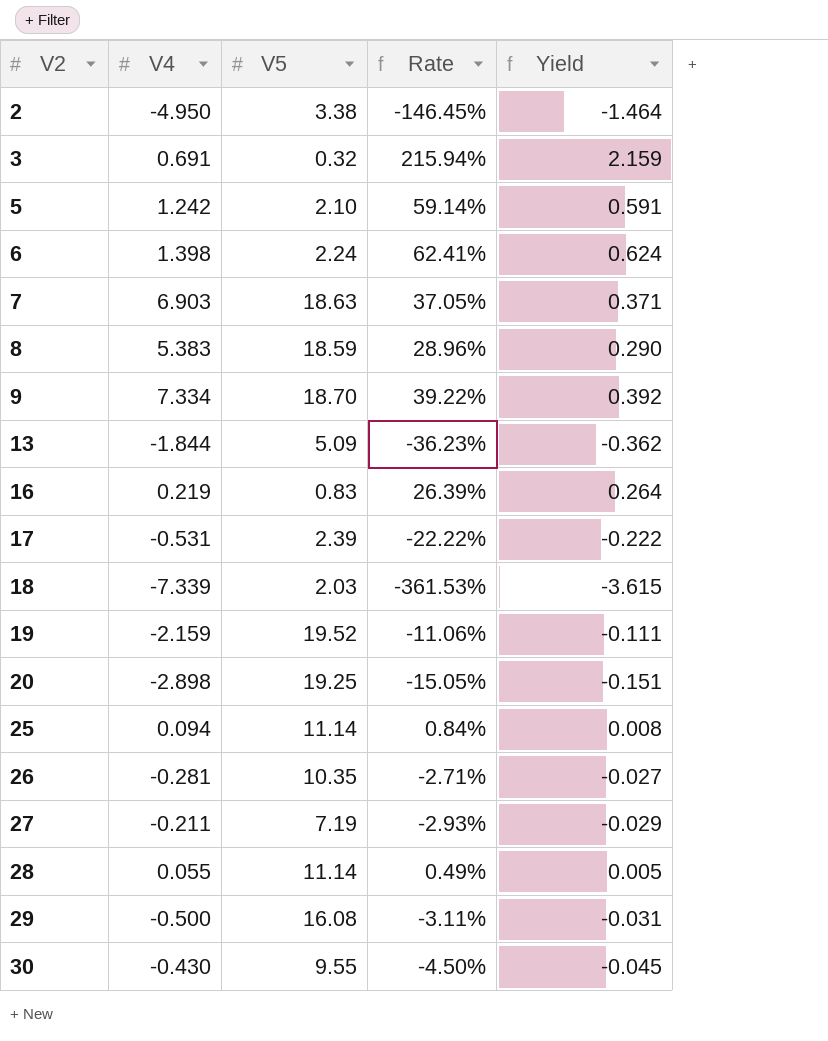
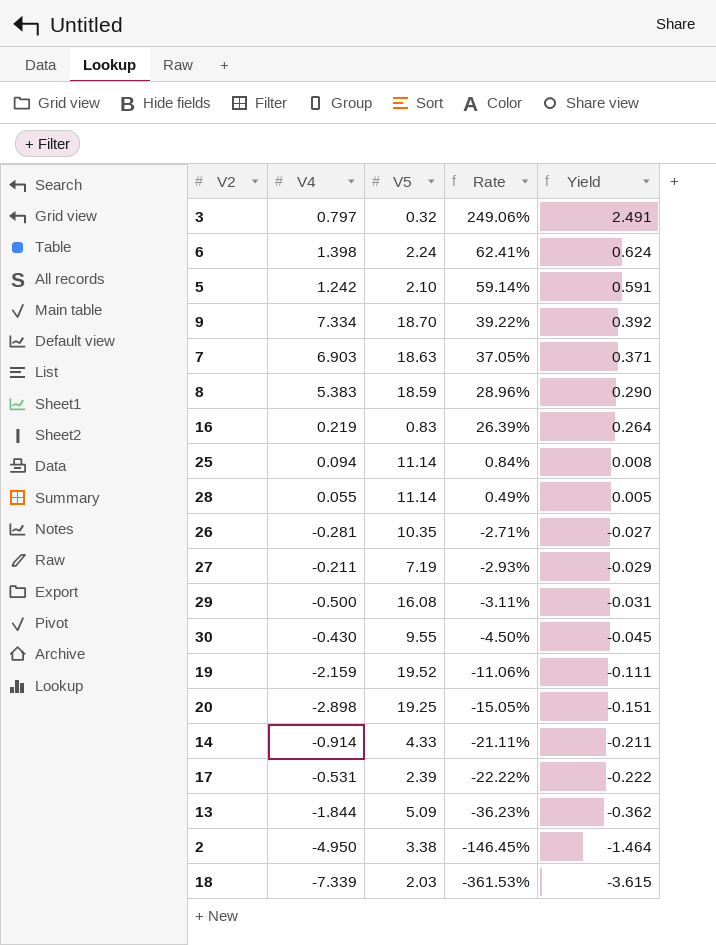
row order: V2 ascending -> Rate descending
3 | V4: 0.691 -> 0.797
3 | Rate: 215.94% -> 249.06%
3 | Yield: 2.159 -> 2.491
row 14: none -> -0.914 | 4.33 | -21.11% | -0.211

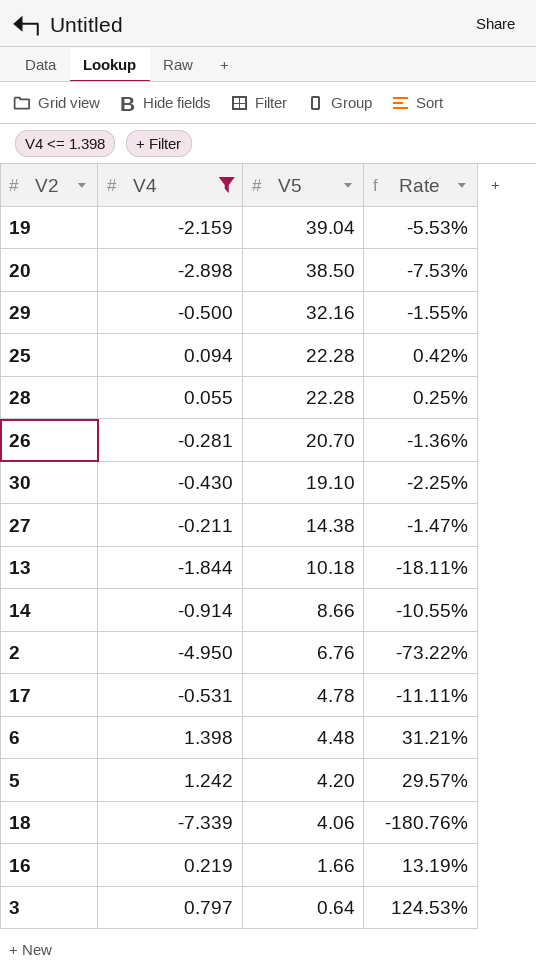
filter: none -> V4 <= 1.398
row order: Rate descending -> V5 descending
column Yield | formula: [V4] / [V5] -> none
19 | V5: 19.52 -> 39.04
19 | Rate: -11.06% -> -5.53%
20 | V5: 19.25 -> 38.50
20 | Rate: -15.05% -> -7.53%
29 | V5: 16.08 -> 32.16
29 | Rate: -3.11% -> -1.55%
25 | V5: 11.14 -> 22.28
25 | Rate: 0.84% -> 0.42%
28 | V5: 11.14 -> 22.28
28 | Rate: 0.49% -> 0.25%
26 | V5: 10.35 -> 20.70
26 | Rate: -2.71% -> -1.36%
30 | V5: 9.55 -> 19.10
30 | Rate: -4.50% -> -2.25%
27 | V5: 7.19 -> 14.38
27 | Rate: -2.93% -> -1.47%
13 | V5: 5.09 -> 10.18
13 | Rate: -36.23% -> -18.11%
14 | V5: 4.33 -> 8.66
14 | Rate: -21.11% -> -10.55%
2 | V5: 3.38 -> 6.76
2 | Rate: -146.45% -> -73.22%
17 | V5: 2.39 -> 4.78
17 | Rate: -22.22% -> -11.11%
6 | V5: 2.24 -> 4.48
6 | Rate: 62.41% -> 31.21%
5 | V5: 2.10 -> 4.20
5 | Rate: 59.14% -> 29.57%
18 | V5: 2.03 -> 4.06
18 | Rate: -361.53% -> -180.76%
16 | V5: 0.83 -> 1.66
16 | Rate: 26.39% -> 13.19%
3 | V5: 0.32 -> 0.64
3 | Rate: 249.06% -> 124.53%

